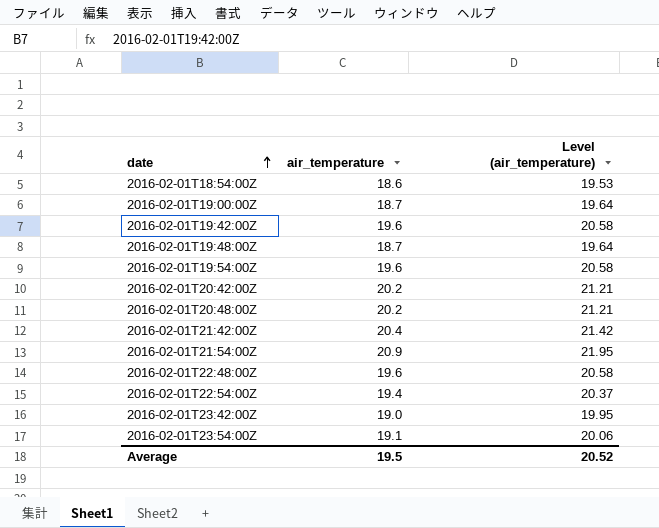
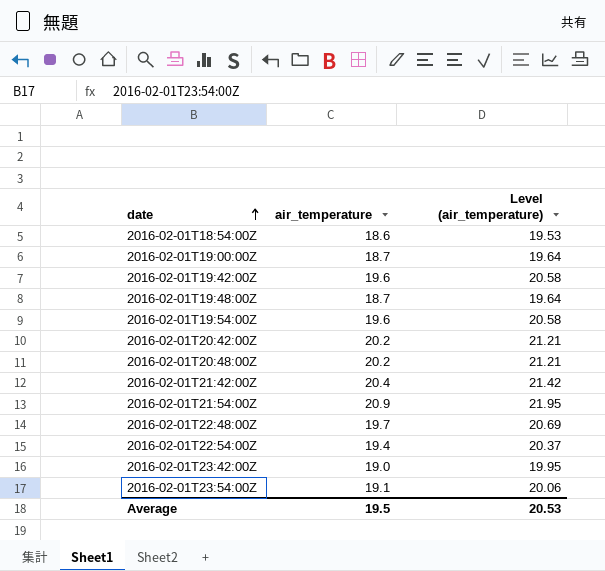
2016-02-01T22:48:00Z | air_temperature: 19.6 -> 19.7
2016-02-01T22:48:00Z | Level (air_temperature): 20.58 -> 20.69
Average | Level (air_temperature): 20.52 -> 20.53

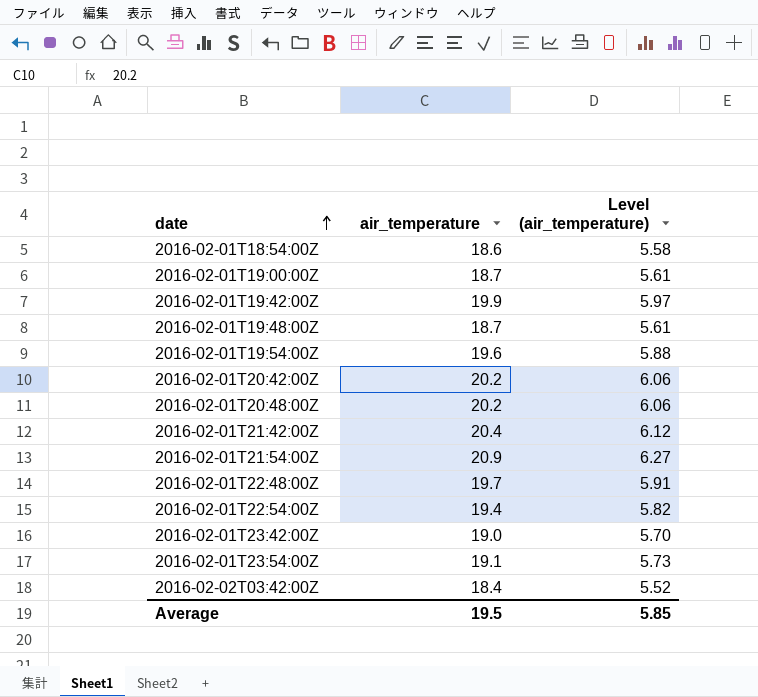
column Level (air_temperature) | formula: [air_temperature] * 1.05 -> [air_temperature] * 0.3
2016-02-01T19:42:00Z | air_temperature: 19.6 -> 19.9
row 2016-02-02T03:42:00Z: none -> 18.4 | 5.52
Average | Level (air_temperature): 20.53 -> 5.85

